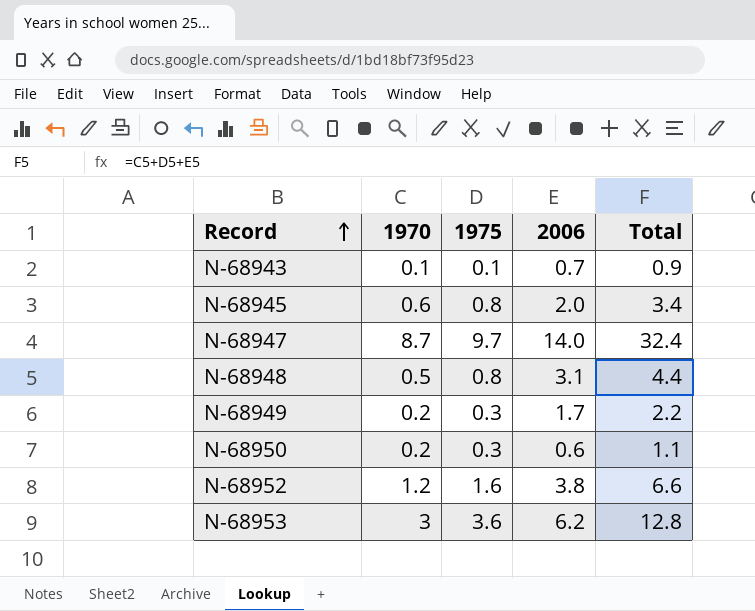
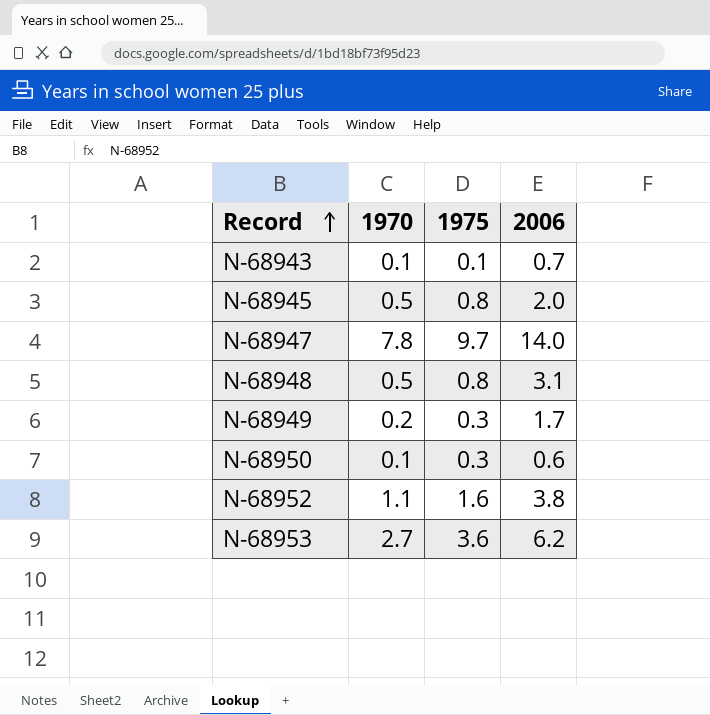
column Total | formula: [1970] + [1975] + [2006] -> none
N-68945 | 1970: 0.6 -> 0.5
N-68947 | 1970: 8.7 -> 7.8
N-68950 | 1970: 0.2 -> 0.1
N-68952 | 1970: 1.2 -> 1.1
N-68953 | 1970: 3 -> 2.7

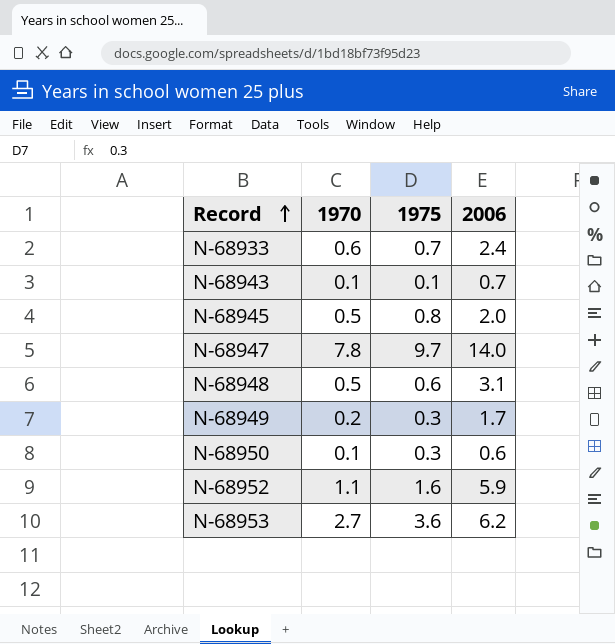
row N-68933: none -> 0.6 | 0.7 | 2.4
N-68948 | 1975: 0.8 -> 0.6
N-68952 | 2006: 3.8 -> 5.9

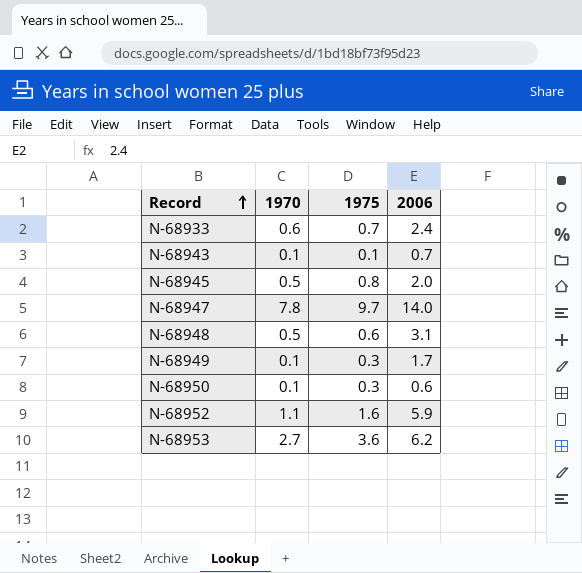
N-68949 | 1970: 0.2 -> 0.1

